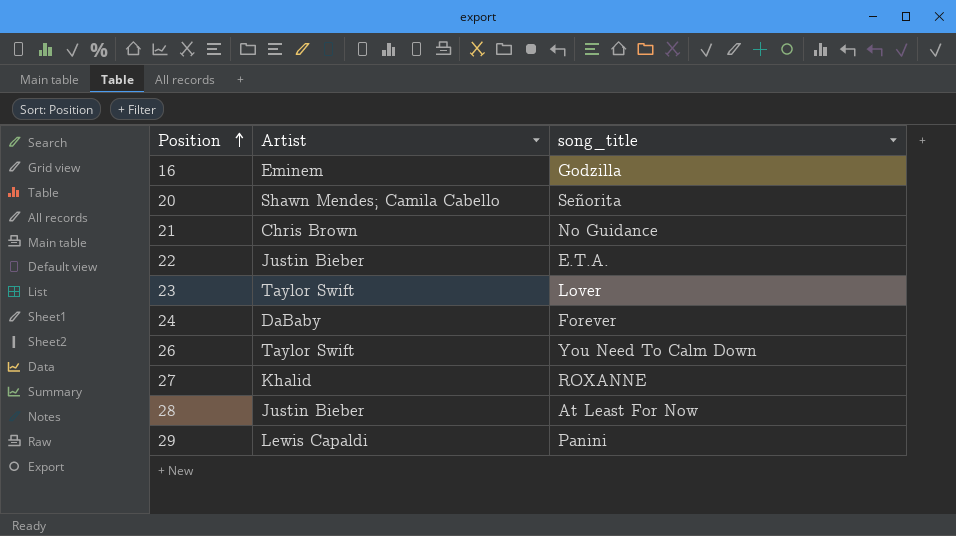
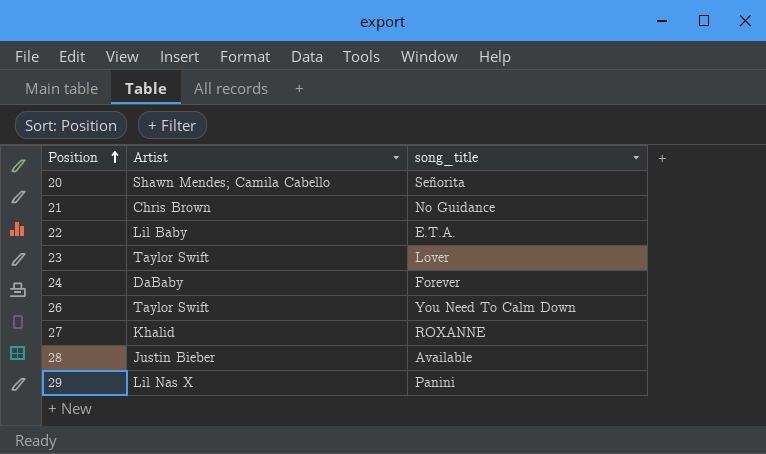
row 16: Eminem | Godzilla -> none
22 | Artist: Justin Bieber -> Lil Baby
28 | song_title: At Least For Now -> Available
29 | Artist: Lewis Capaldi -> Lil Nas X

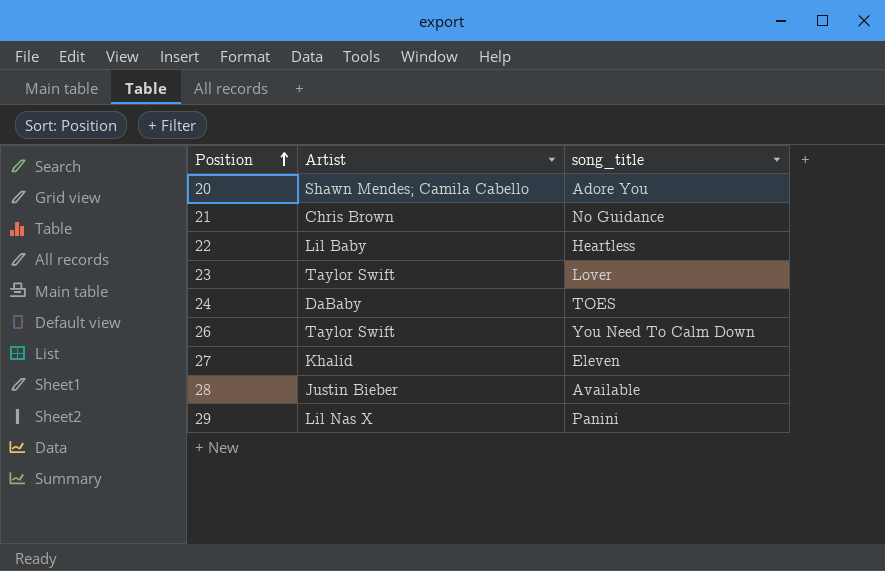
20 | song_title: Señorita -> Adore You
22 | song_title: E.T.A. -> Heartless
24 | song_title: Forever -> TOES
27 | song_title: ROXANNE -> Eleven

